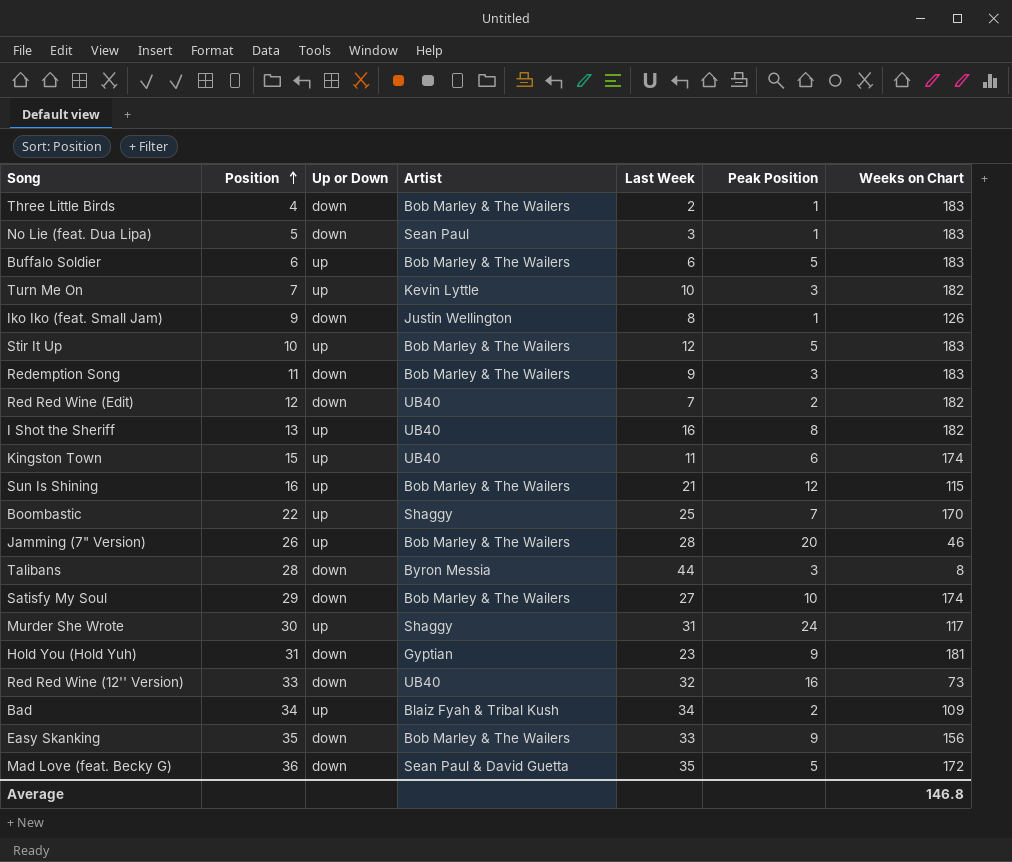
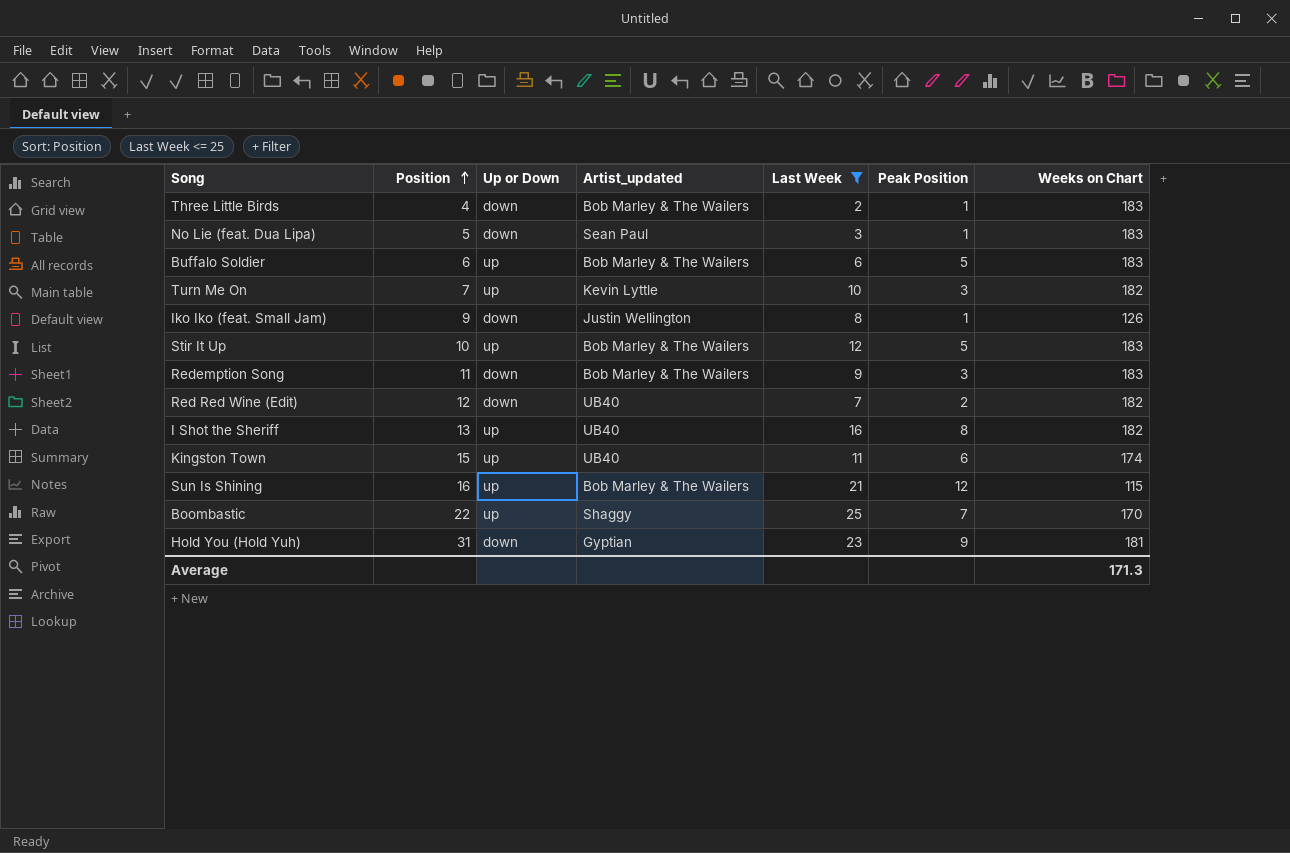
filter: none -> Last Week <= 25
column name: Artist -> Artist_updated
Average | Weeks on Chart: 146.8 -> 171.3

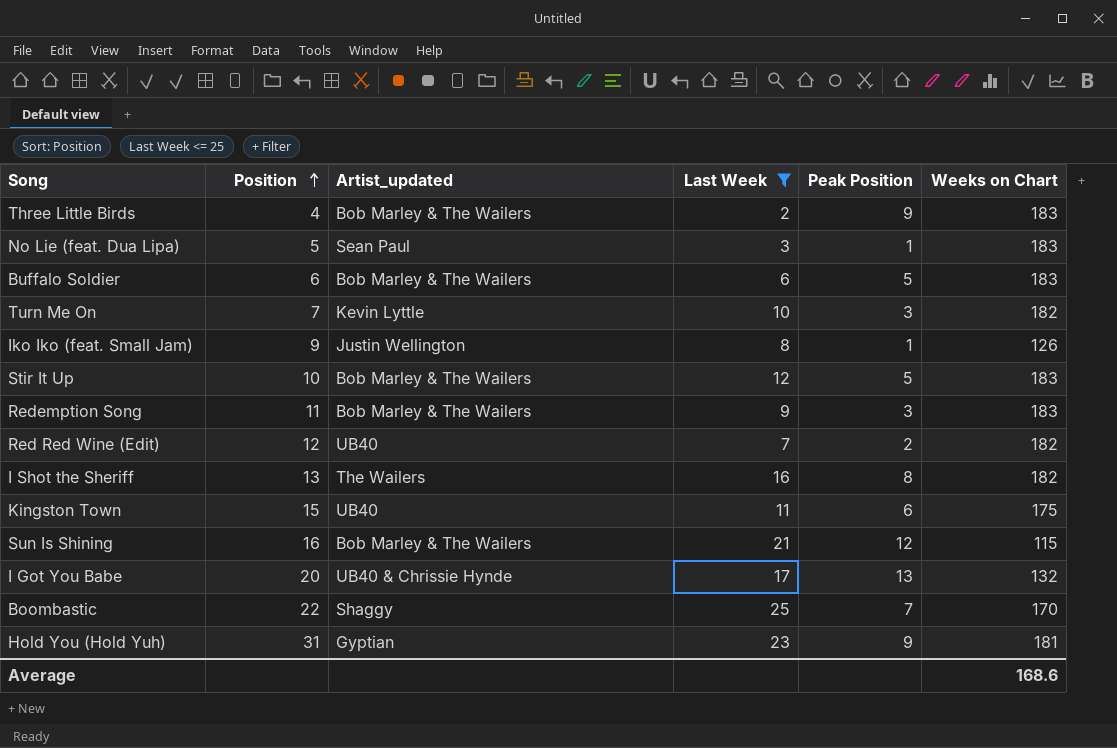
column Up or Down | position: 3 -> none
Three Little Birds | Peak Position: 1 -> 9
I Shot the Sheriff | Artist_updated: UB40 -> The Wailers
Kingston Town | Weeks on Chart: 174 -> 175
row I Got You Babe: none -> 20 | UB40 & Chrissie Hynde | 17 | 13 | 132
Average | Weeks on Chart: 171.3 -> 168.6

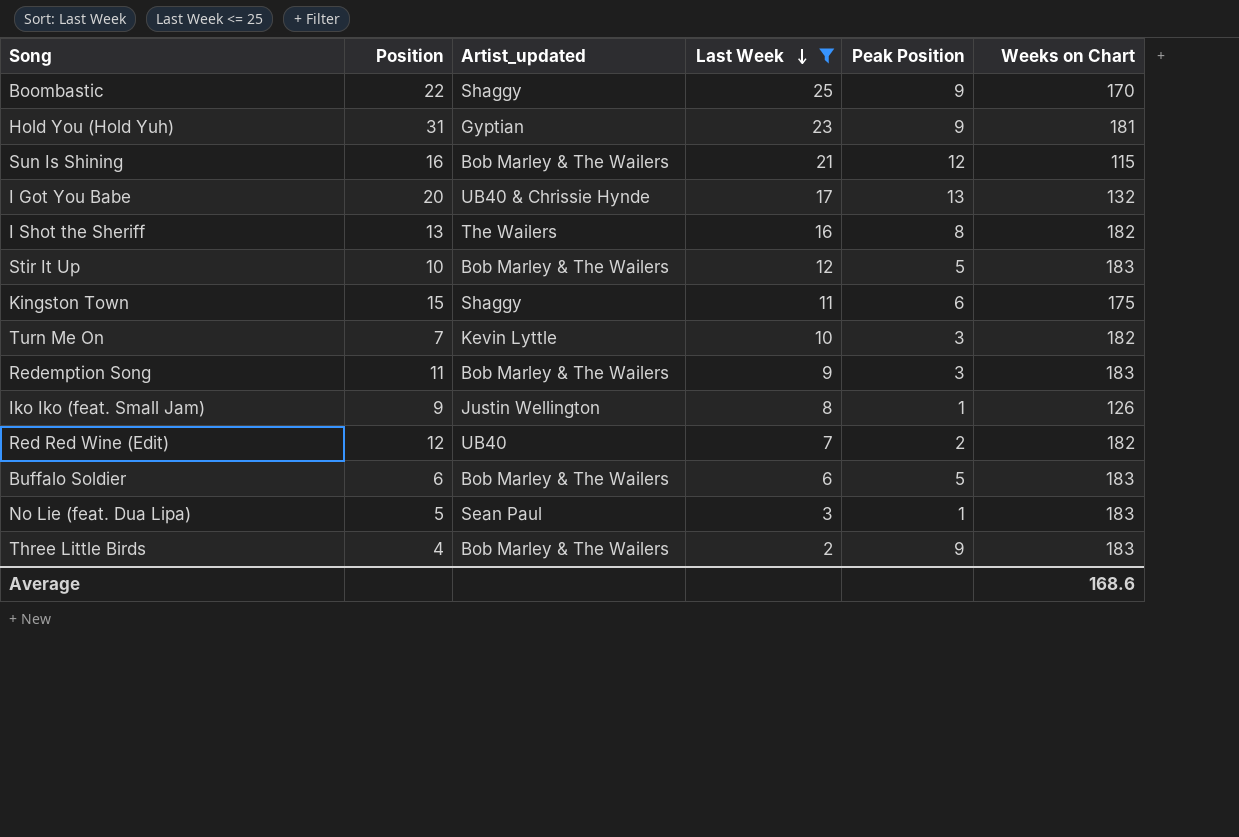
row order: Position ascending -> Last Week descending
Boombastic | Peak Position: 7 -> 9
Kingston Town | Artist_updated: UB40 -> Shaggy

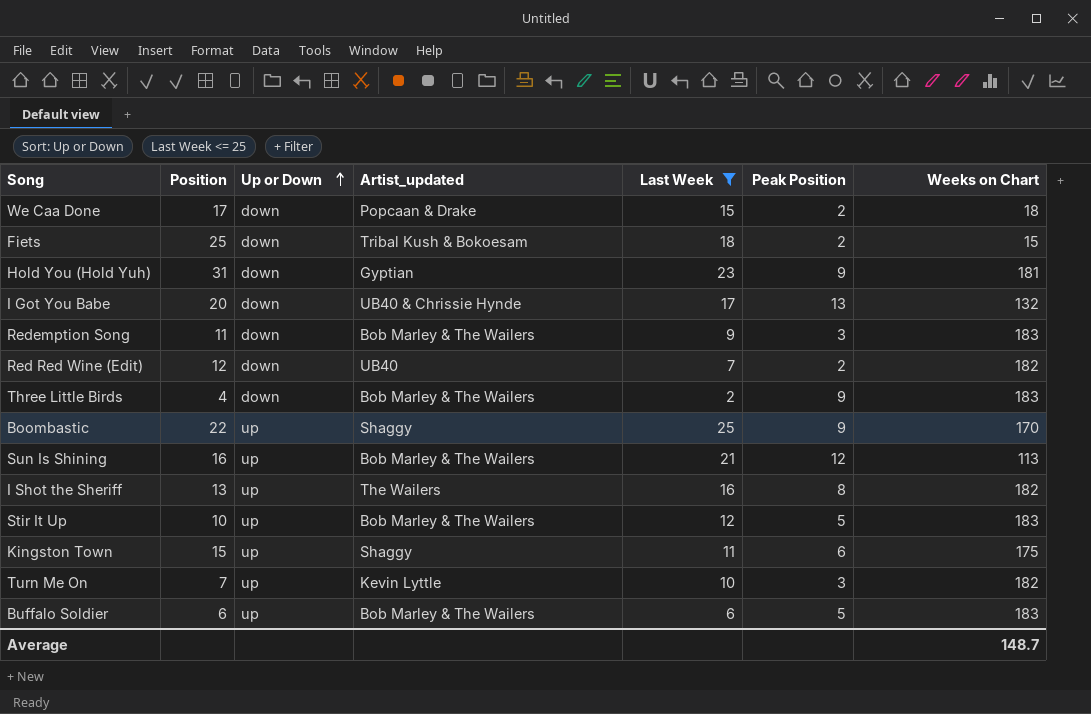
row order: Last Week descending -> Up or Down ascending
column Up or Down | position: none -> 3
row Iko Iko (feat. Small Jam): 9 | Justin Wellington | 8 | 1 | 126 -> none
row No Lie (feat. Dua Lipa): 5 | Sean Paul | 3 | 1 | 183 -> none
row We Caa Done: none -> 17 | down | Popcaan & Drake | 15 | 2 | 18
row Fiets: none -> 25 | down | Tribal Kush & Bokoesam | 18 | 2 | 15
Sun Is Shining | Weeks on Chart: 115 -> 113
Average | Weeks on Chart: 168.6 -> 148.7

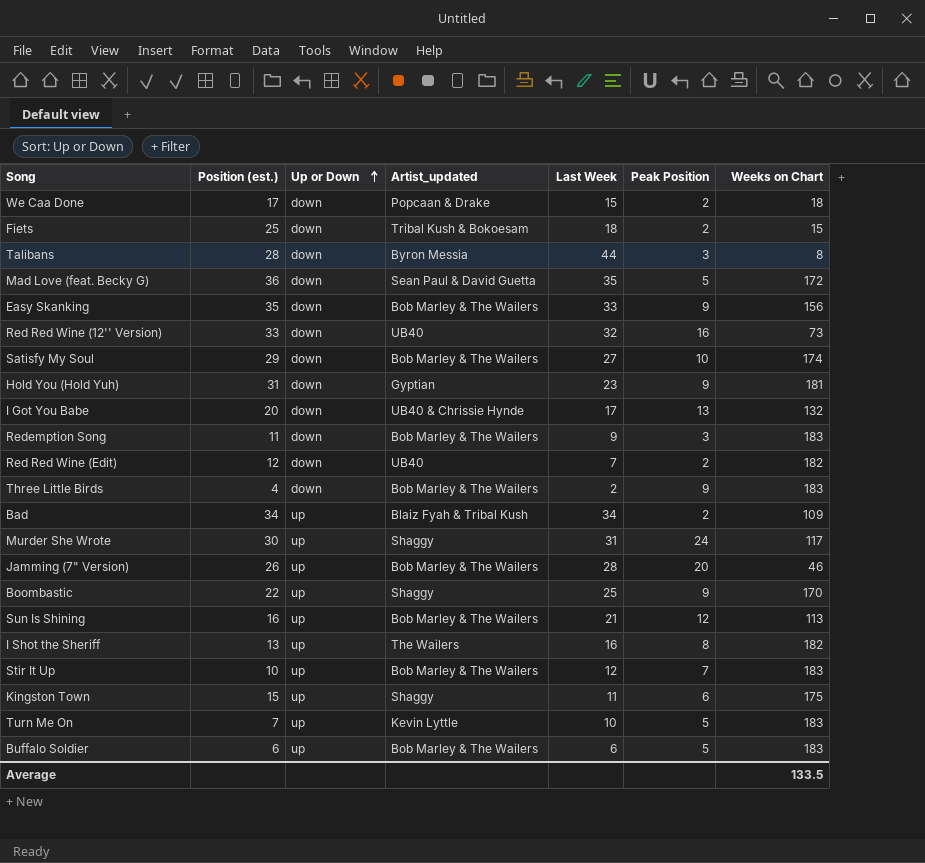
filter: Last Week <= 25 -> none
column name: Position -> Position (est.)
Stir It Up | Peak Position: 5 -> 7
Turn Me On | Peak Position: 3 -> 5
Turn Me On | Weeks on Chart: 182 -> 183
Average | Weeks on Chart: 148.7 -> 133.5

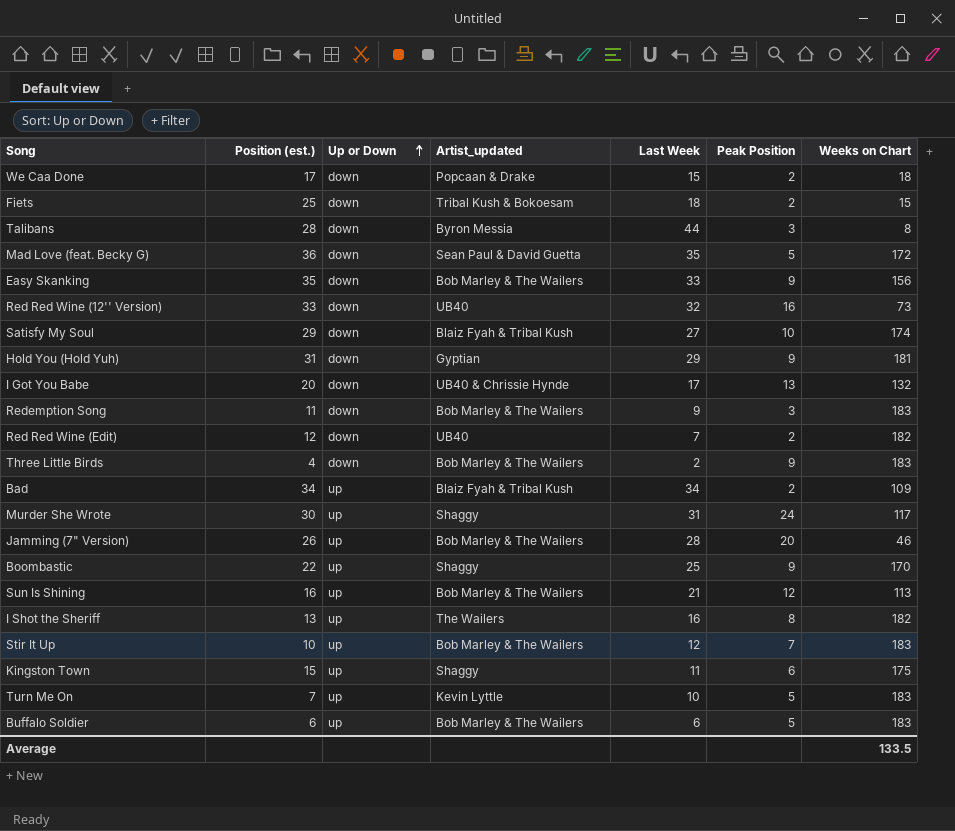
Satisfy My Soul | Artist_updated: Bob Marley & The Wailers -> Blaiz Fyah & Tribal Kush
Hold You (Hold Yuh) | Last Week: 23 -> 29

